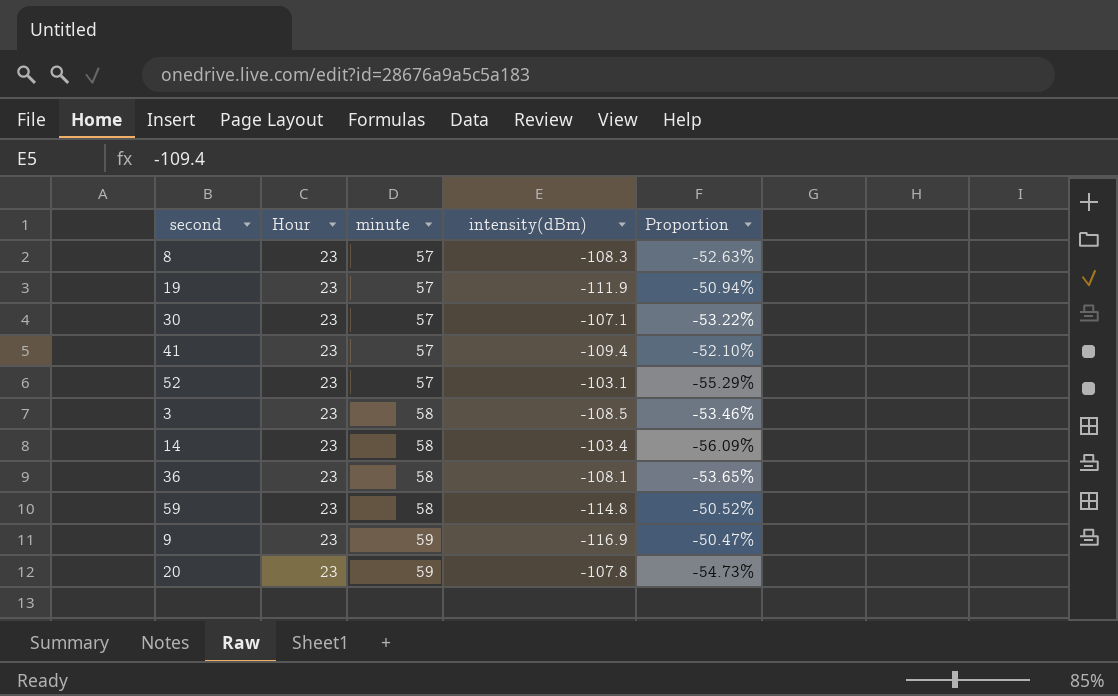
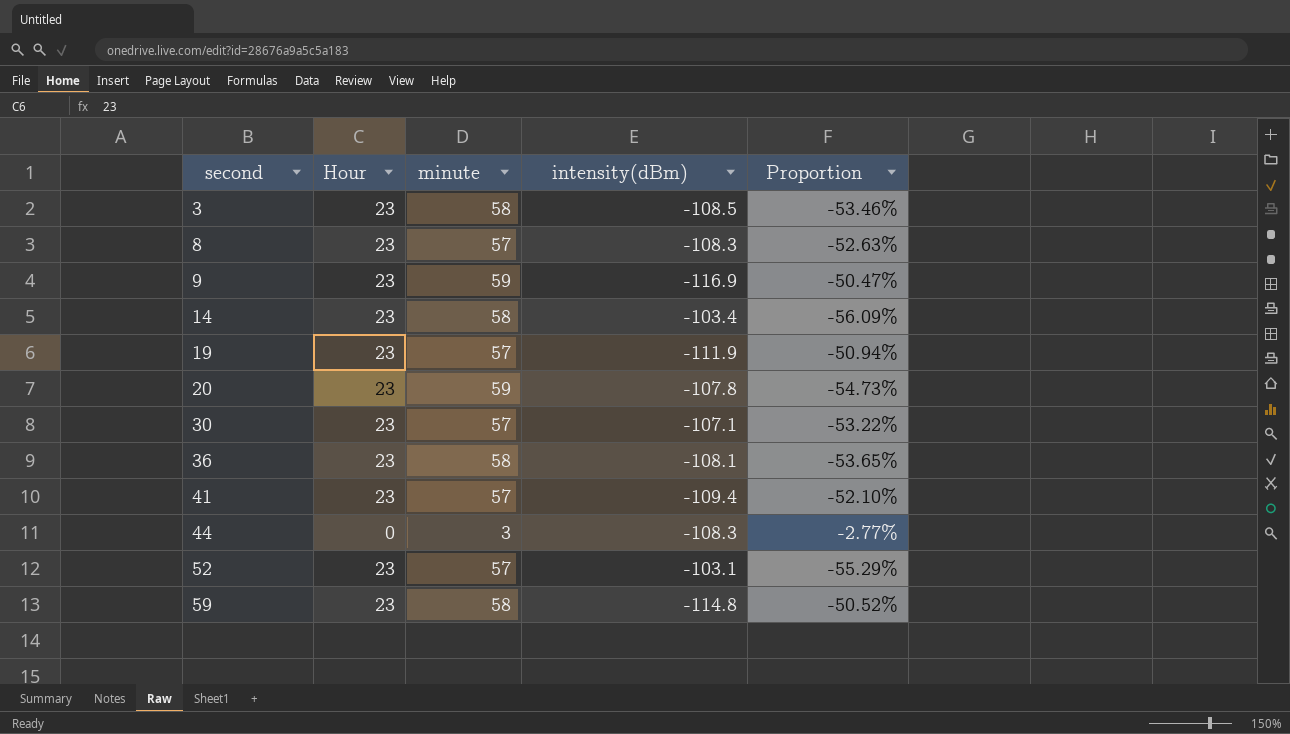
row order: minute ascending -> second ascending
row 44: none -> 0 | 3 | -108.3 | -2.77%

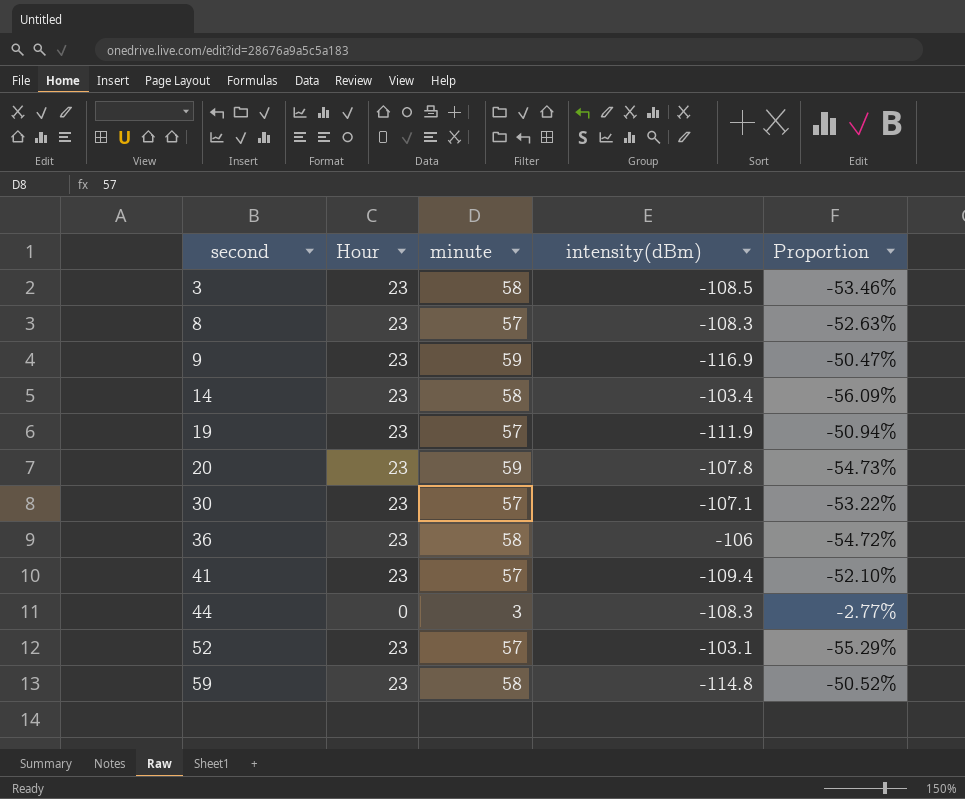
36 | intensity(dBm): -108.1 -> -106
36 | Proportion: -53.65% -> -54.72%

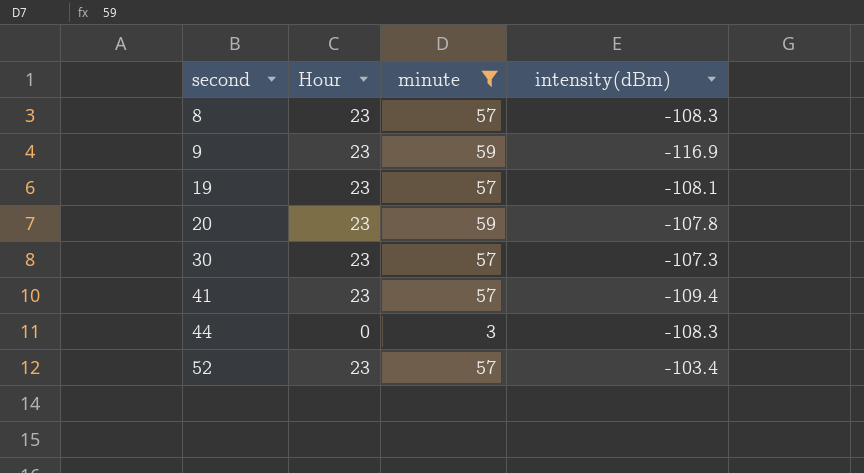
filter: none -> minute != 58
column Proportion | formula: [minute] / [intensity(dBm)] -> none
19 | intensity(dBm): -111.9 -> -108.1
30 | intensity(dBm): -107.1 -> -107.3
52 | intensity(dBm): -103.1 -> -103.4

